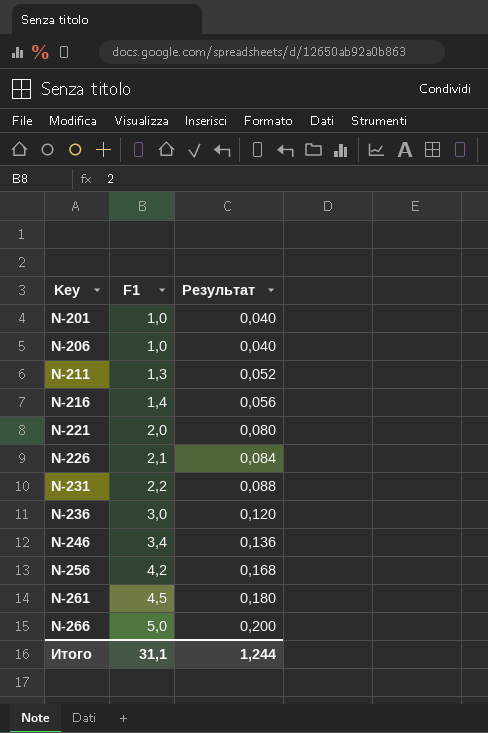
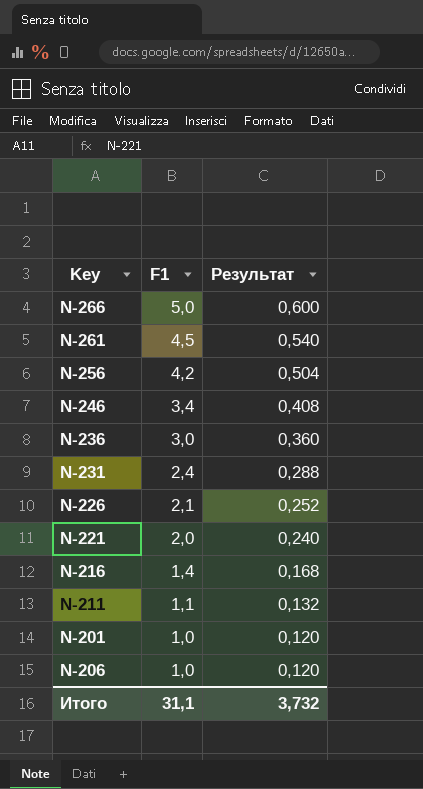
row order: Key ascending -> F1 descending
column Результат | formula: [F1] * 0,04 -> [F1] * 0,12
N-231 | F1: 2,2 -> 2,4
N-211 | F1: 1,3 -> 1,1
Итого | Результат: 1,244 -> 3,732

